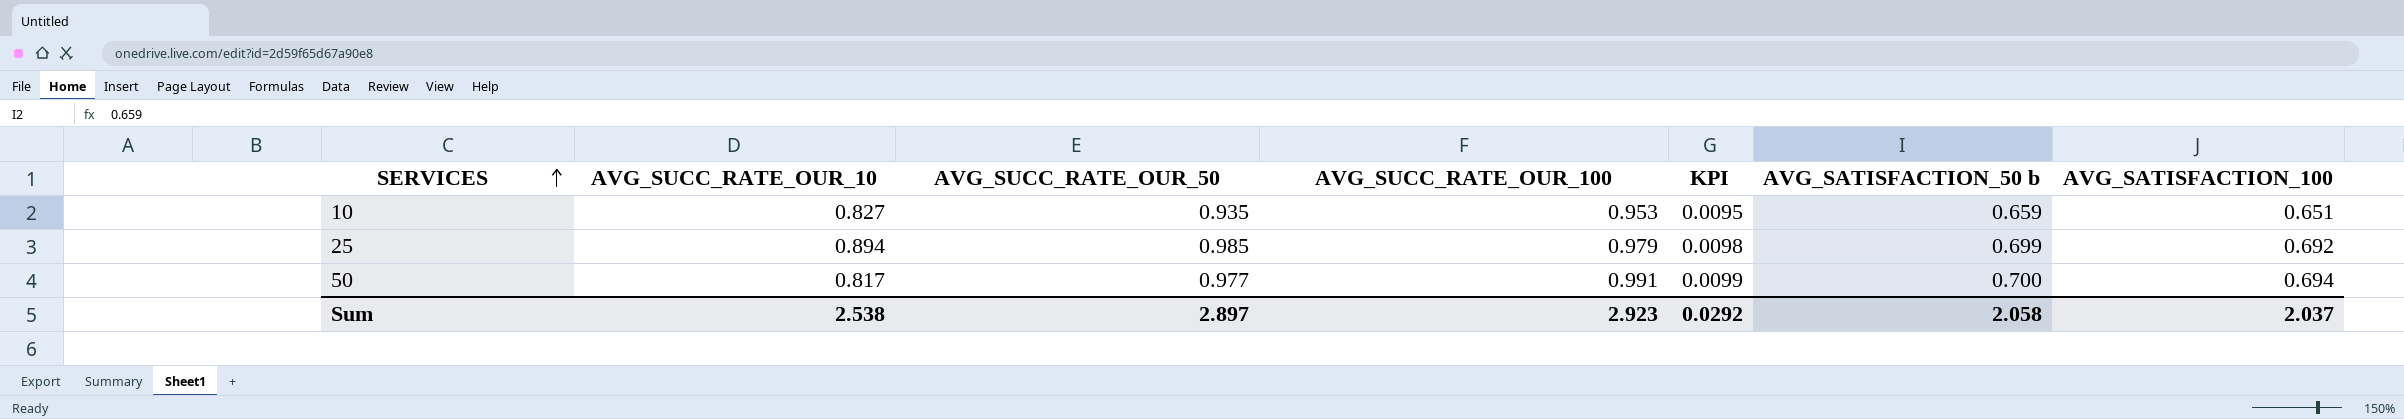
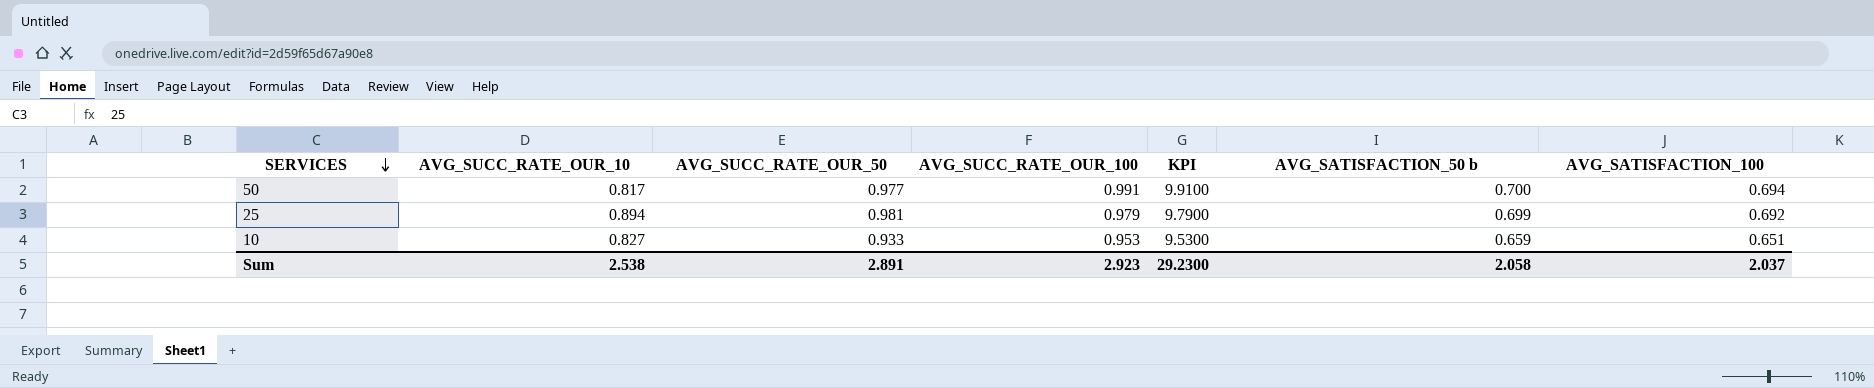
row order: SERVICES ascending -> SERVICES descending
column KPI | formula: [AVG_SUCC_RATE_OUR_100] * 0.01 -> [AVG_SUCC_RATE_OUR_100] * 10
25 | AVG_SUCC_RATE_OUR_50: 0.985 -> 0.981
10 | AVG_SUCC_RATE_OUR_50: 0.935 -> 0.933
Sum | AVG_SUCC_RATE_OUR_50: 2.897 -> 2.891
Sum | KPI: 0.0292 -> 29.2300

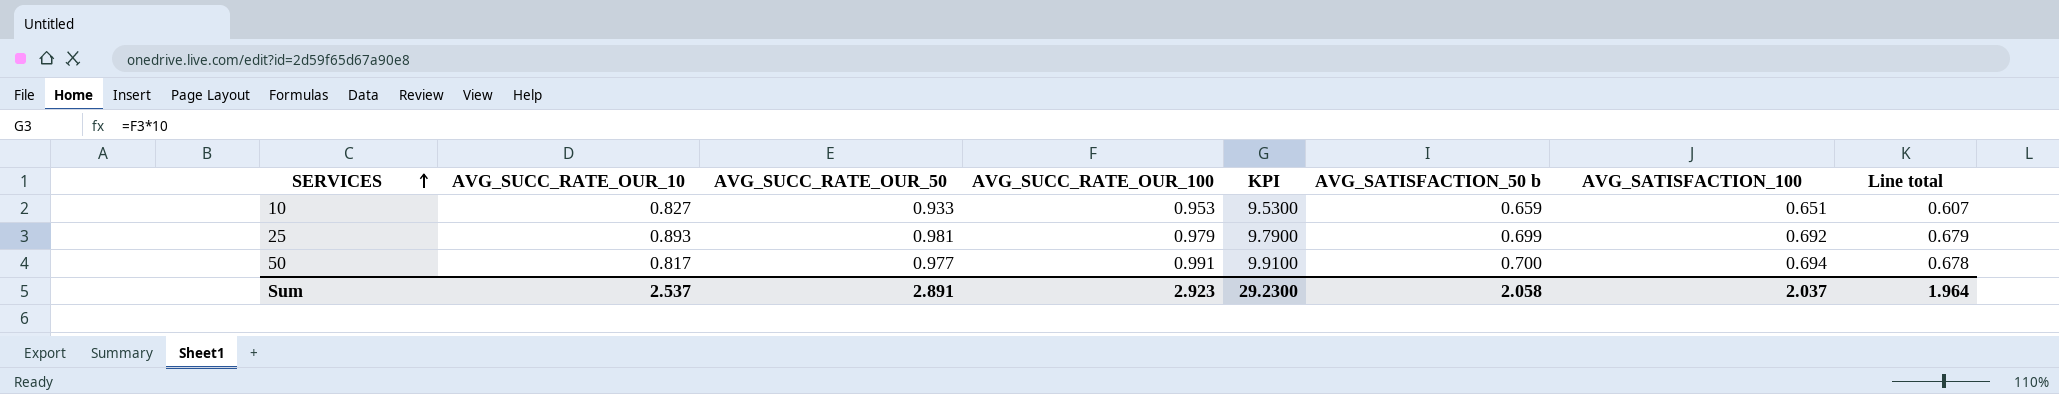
row order: SERVICES descending -> SERVICES ascending
column Line total | formula: none -> [AVG_SUCC_RATE_OUR_50] * [AVG_SATISFACTION_100]
25 | AVG_SUCC_RATE_OUR_10: 0.894 -> 0.893
Sum | AVG_SUCC_RATE_OUR_10: 2.538 -> 2.537

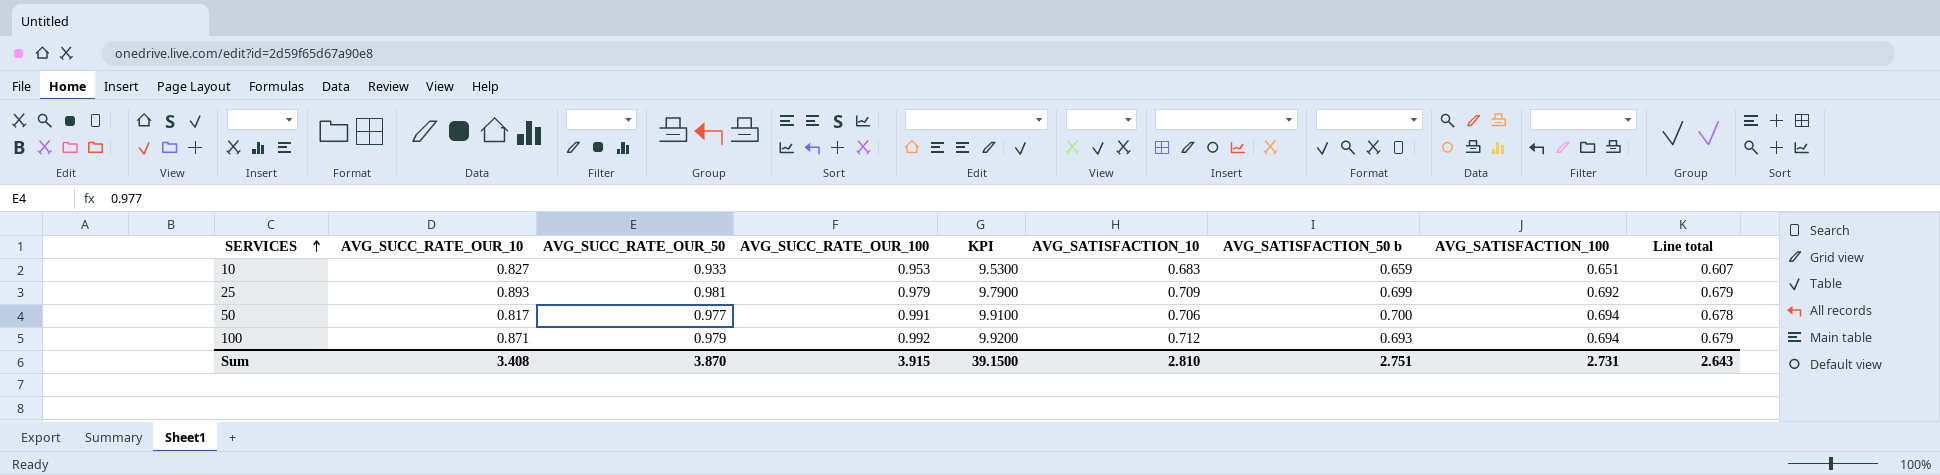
column AVG_SATISFACTION_10 | position: none -> 6
row 100: none -> 0.871 | 0.979 | 0.992 | 9.9200 | 0.712 | 0.693 | 0.694 | 0.679
Sum | AVG_SUCC_RATE_OUR_10: 2.537 -> 3.408
Sum | AVG_SUCC_RATE_OUR_50: 2.891 -> 3.870
Sum | AVG_SUCC_RATE_OUR_100: 2.923 -> 3.915
Sum | KPI: 29.2300 -> 39.1500
Sum | AVG_SATISFACTION_50 b: 2.058 -> 2.751
Sum | AVG_SATISFACTION_100: 2.037 -> 2.731
Sum | Line total: 1.964 -> 2.643

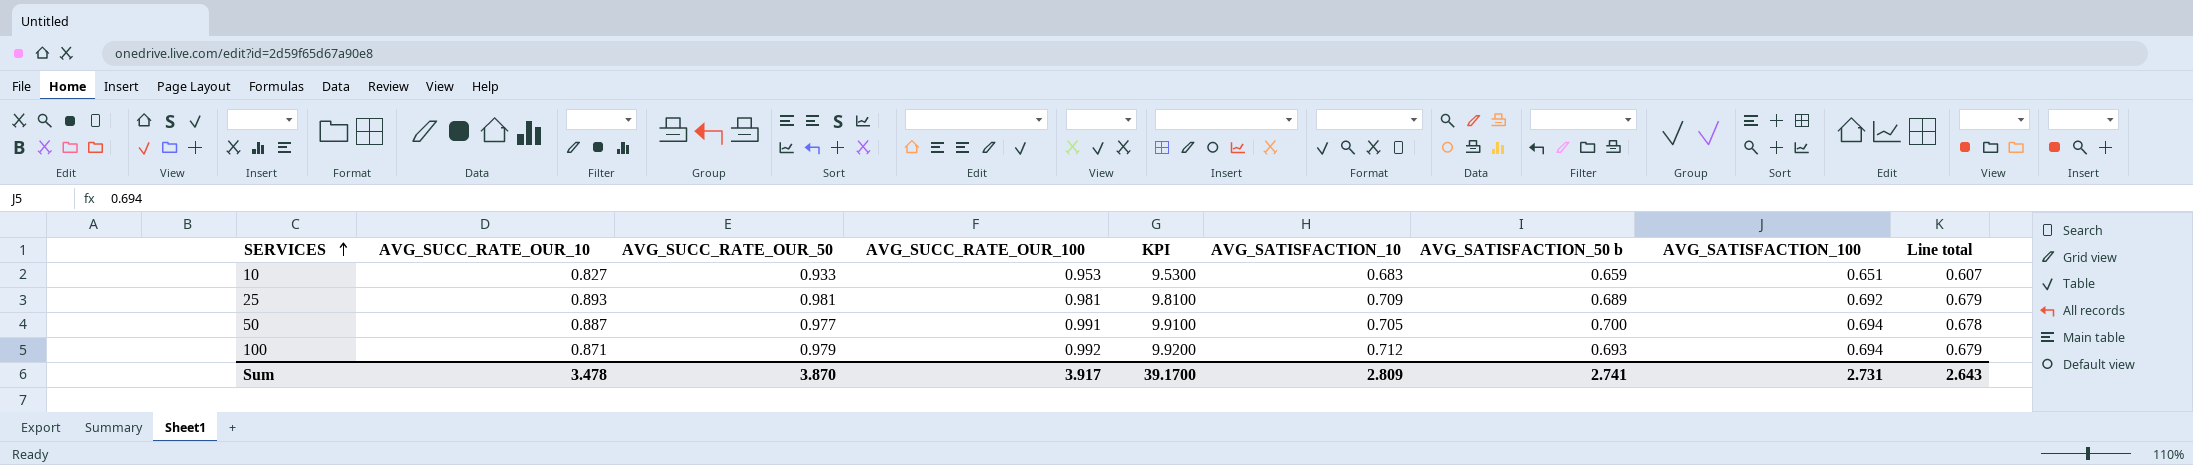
25 | AVG_SUCC_RATE_OUR_100: 0.979 -> 0.981
25 | KPI: 9.7900 -> 9.8100
25 | AVG_SATISFACTION_50 b: 0.699 -> 0.689
50 | AVG_SUCC_RATE_OUR_10: 0.817 -> 0.887
50 | AVG_SATISFACTION_10: 0.706 -> 0.705
Sum | AVG_SUCC_RATE_OUR_10: 3.408 -> 3.478
Sum | AVG_SUCC_RATE_OUR_100: 3.915 -> 3.917
Sum | KPI: 39.1500 -> 39.1700
Sum | AVG_SATISFACTION_10: 2.810 -> 2.809
Sum | AVG_SATISFACTION_50 b: 2.751 -> 2.741

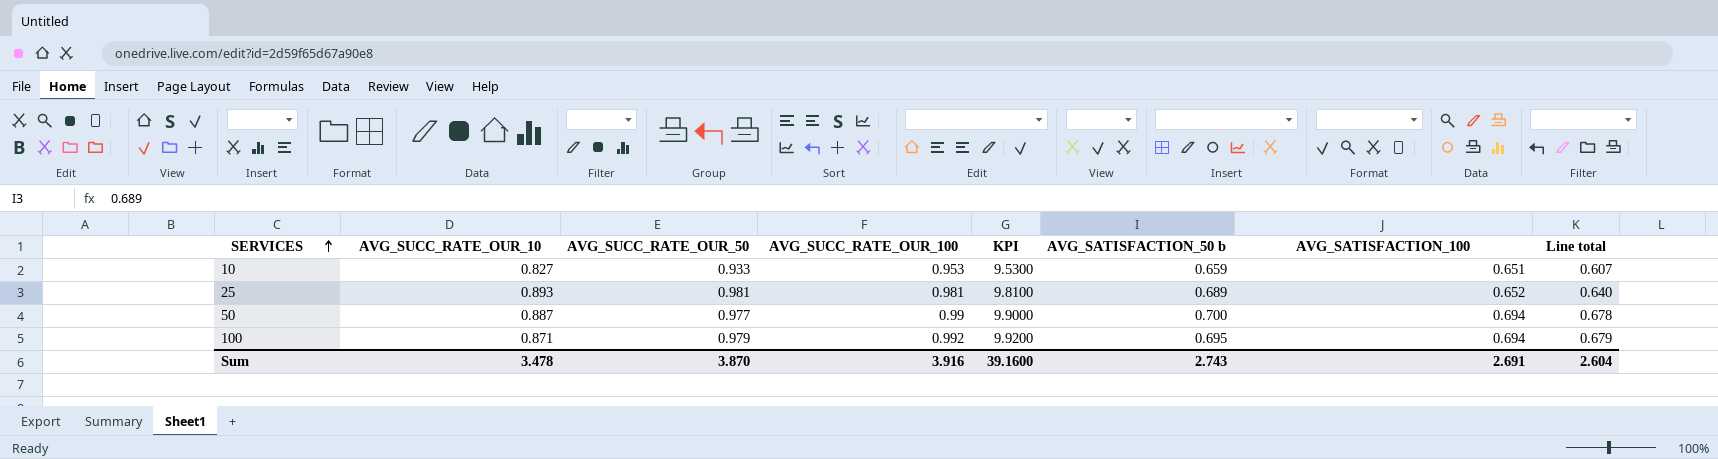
column AVG_SATISFACTION_10 | position: 6 -> none
25 | AVG_SATISFACTION_100: 0.692 -> 0.652
25 | Line total: 0.679 -> 0.640
50 | AVG_SUCC_RATE_OUR_100: 0.991 -> 0.99
50 | KPI: 9.9100 -> 9.9000
100 | AVG_SATISFACTION_50 b: 0.693 -> 0.695
Sum | AVG_SUCC_RATE_OUR_100: 3.917 -> 3.916
Sum | KPI: 39.1700 -> 39.1600
Sum | AVG_SATISFACTION_50 b: 2.741 -> 2.743
Sum | AVG_SATISFACTION_100: 2.731 -> 2.691
Sum | Line total: 2.643 -> 2.604

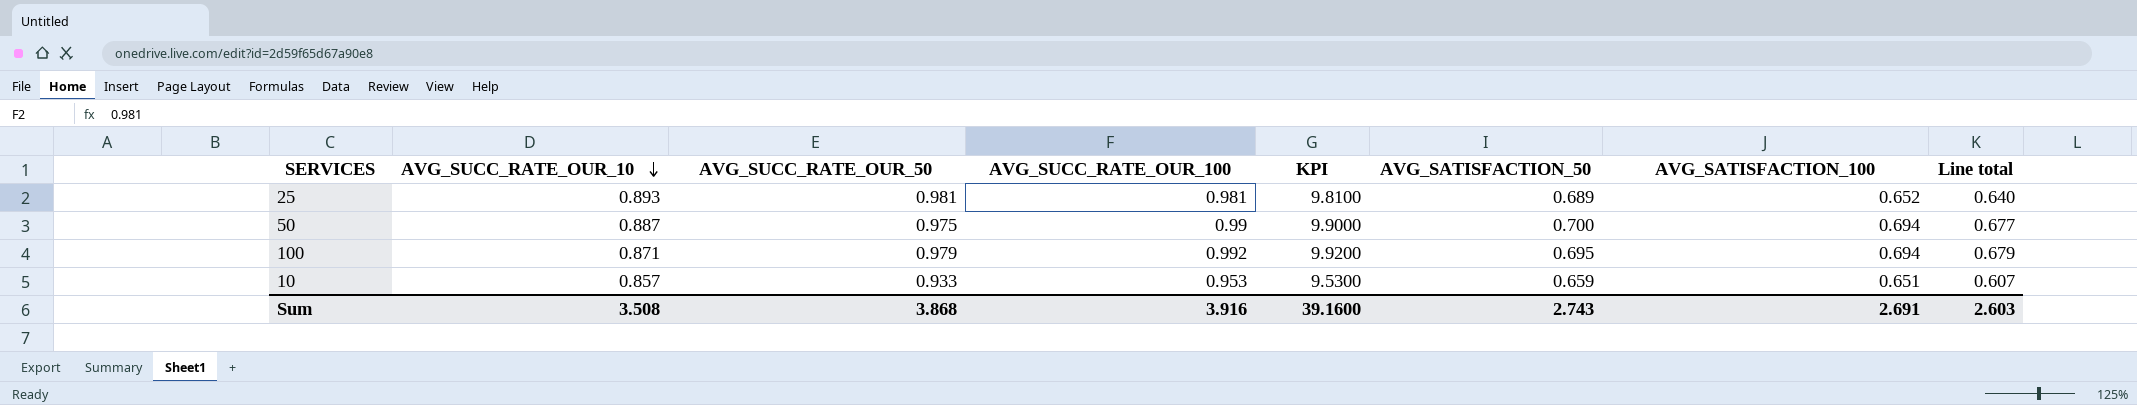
row order: SERVICES ascending -> AVG_SUCC_RATE_OUR_10 descending
column name: AVG_SATISFACTION_50 b -> AVG_SATISFACTION_50
50 | AVG_SUCC_RATE_OUR_50: 0.977 -> 0.975
50 | Line total: 0.678 -> 0.677
10 | AVG_SUCC_RATE_OUR_10: 0.827 -> 0.857
Sum | AVG_SUCC_RATE_OUR_10: 3.478 -> 3.508
Sum | AVG_SUCC_RATE_OUR_50: 3.870 -> 3.868
Sum | Line total: 2.604 -> 2.603

